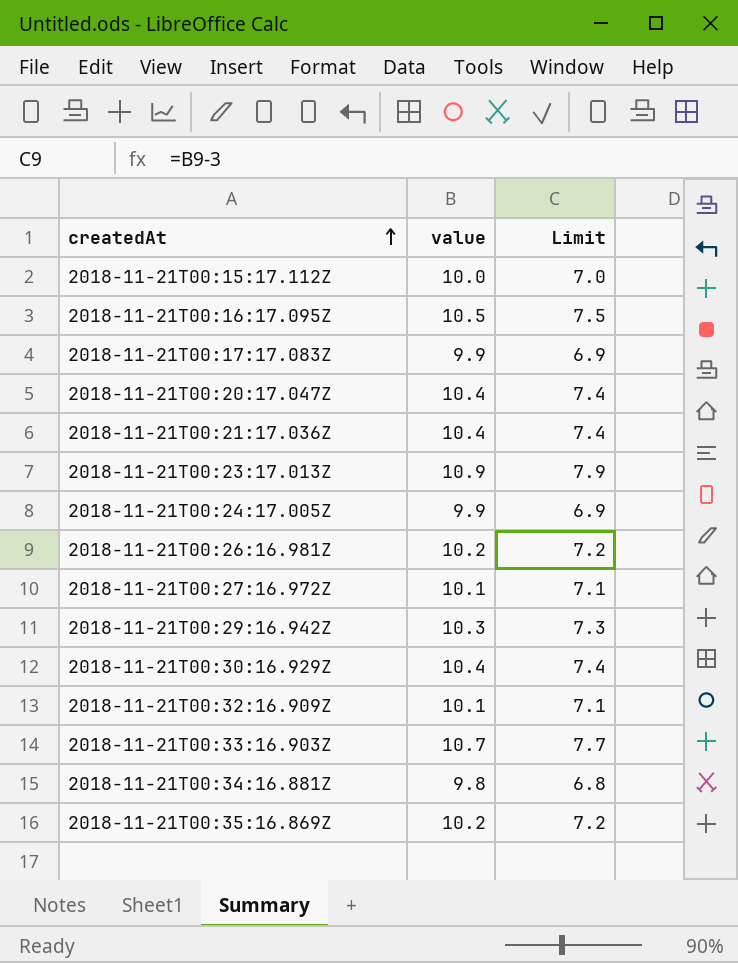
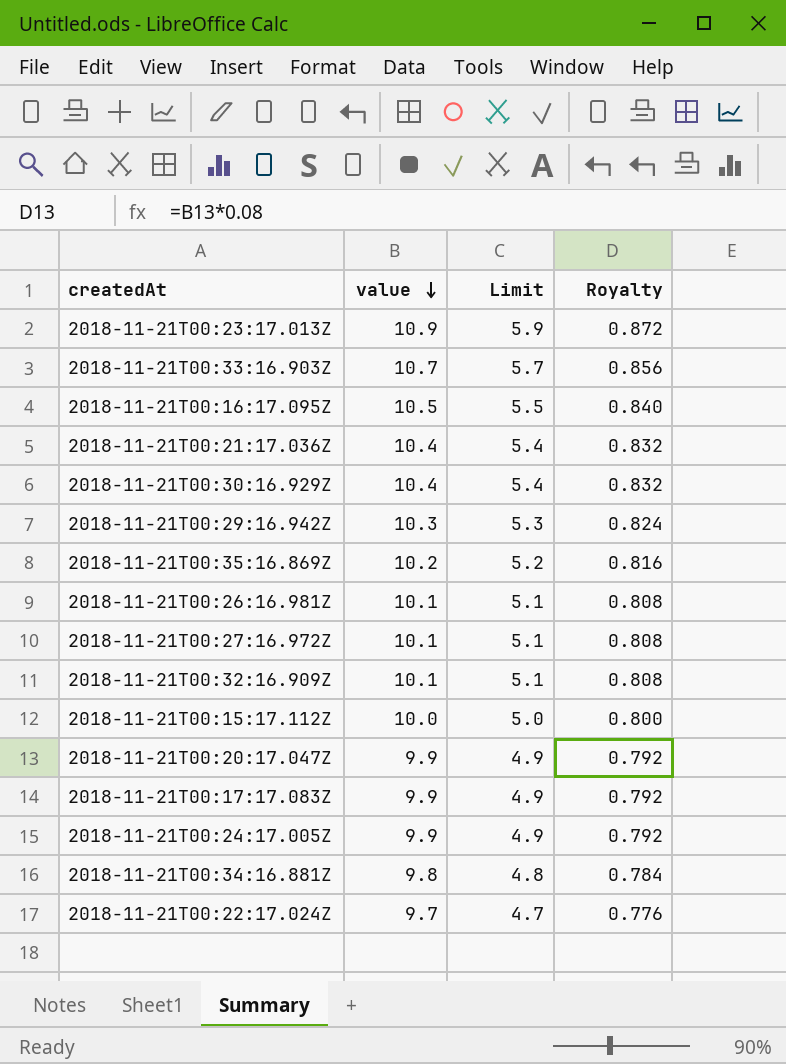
row order: createdAt ascending -> value descending
column Limit | formula: [value] - 3 -> [value] - 5
column Royalty | formula: none -> [value] * 0.08
2018-11-21T00:26:16.981Z | value: 10.2 -> 10.1
2018-11-21T00:20:17.047Z | value: 10.4 -> 9.9
row 2018-11-21T00:22:17.024Z: none -> 9.7 | 4.7 | 0.776

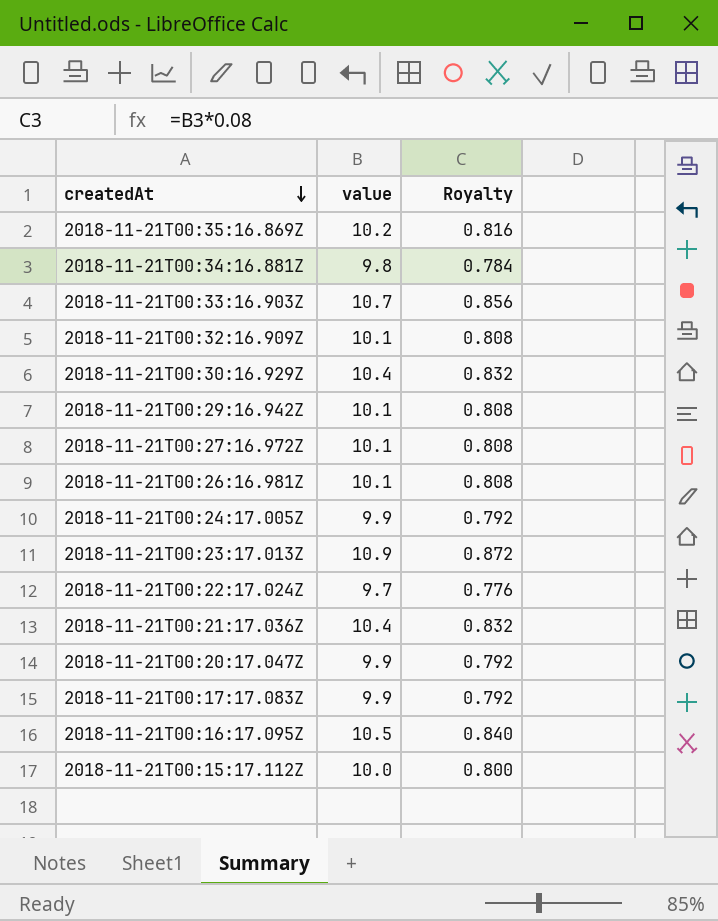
row order: value descending -> createdAt descending
column Limit | formula: [value] - 5 -> none
2018-11-21T00:29:16.942Z | value: 10.3 -> 10.1
2018-11-21T00:29:16.942Z | Royalty: 0.824 -> 0.808

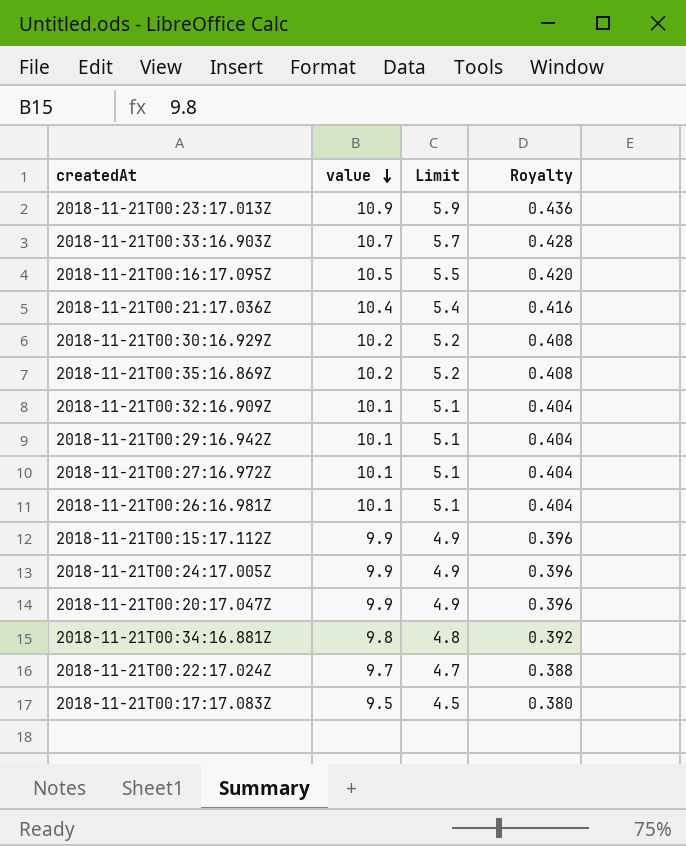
row order: createdAt descending -> value descending
column Limit | formula: none -> [value] - 5
column Royalty | formula: [value] * 0.08 -> [value] * 0.04
2018-11-21T00:30:16.929Z | value: 10.4 -> 10.2
2018-11-21T00:15:17.112Z | value: 10.0 -> 9.9
2018-11-21T00:17:17.083Z | value: 9.9 -> 9.5

